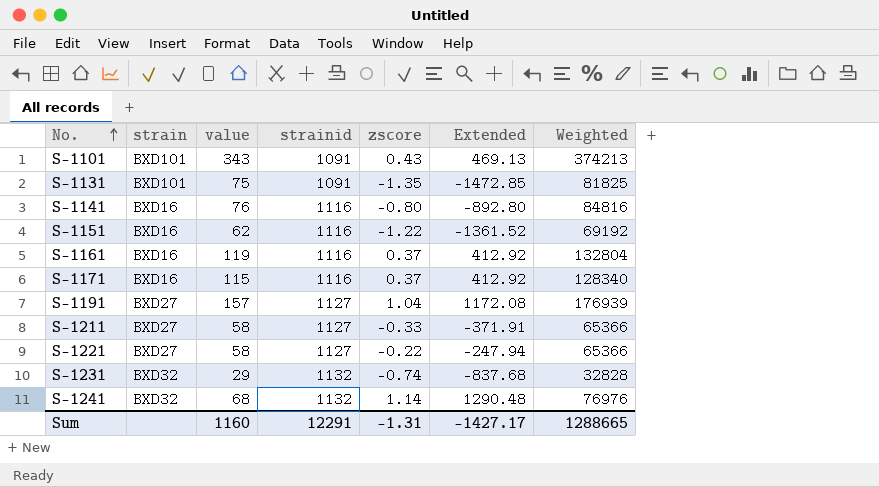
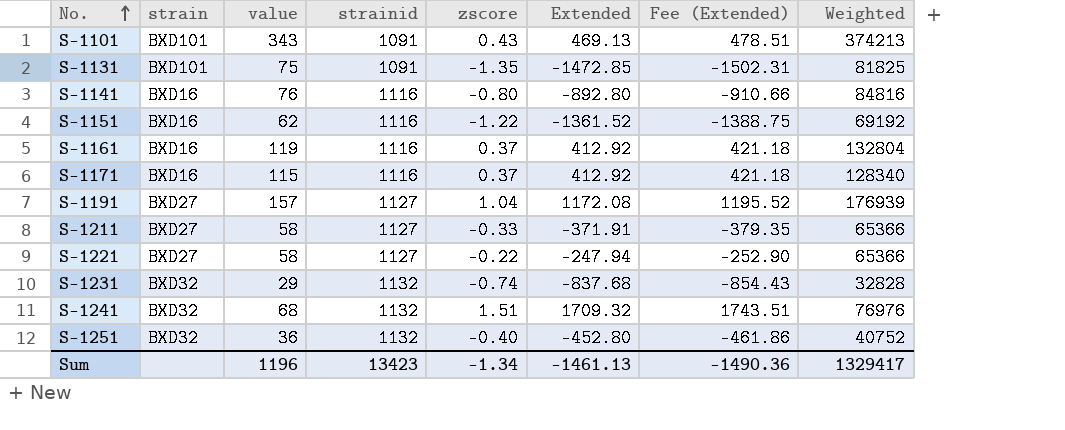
column Fee (Extended) | formula: none -> [Extended] * 1.02
S-1241 | zscore: 1.14 -> 1.51
S-1241 | Extended: 1290.48 -> 1709.32
row S-1251: none -> BXD32 | 36 | 1132 | -0.40 | -452.80 | -461.86 | 40752
Sum | value: 1160 -> 1196
Sum | strainid: 12291 -> 13423
Sum | zscore: -1.31 -> -1.34
Sum | Extended: -1427.17 -> -1461.13
Sum | Weighted: 1288665 -> 1329417

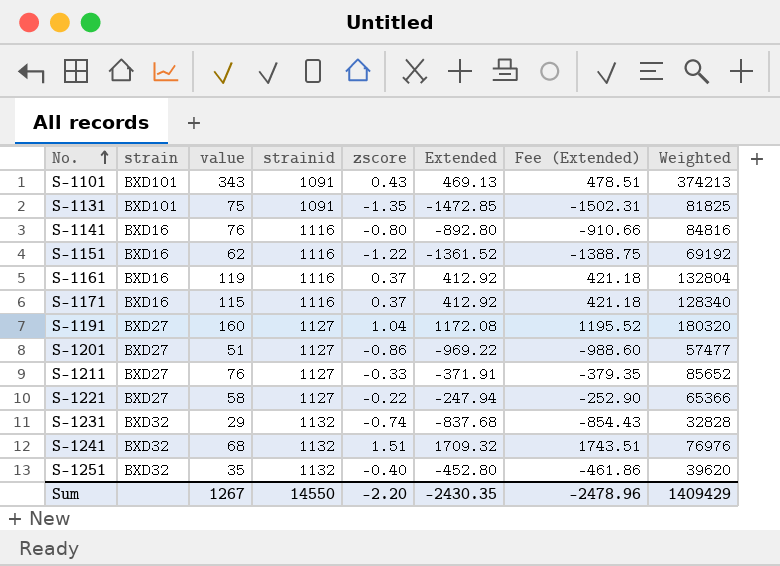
S-1191 | value: 157 -> 160
S-1191 | Weighted: 176939 -> 180320
row S-1201: none -> BXD27 | 51 | 1127 | -0.86 | -969.22 | -988.60 | 57477
S-1211 | value: 58 -> 76
S-1211 | Weighted: 65366 -> 85652
S-1251 | value: 36 -> 35
S-1251 | Weighted: 40752 -> 39620
Sum | value: 1196 -> 1267
Sum | strainid: 13423 -> 14550
Sum | zscore: -1.34 -> -2.20
Sum | Extended: -1461.13 -> -2430.35
Sum | Fee (Extended): -1490.36 -> -2478.96
Sum | Weighted: 1329417 -> 1409429

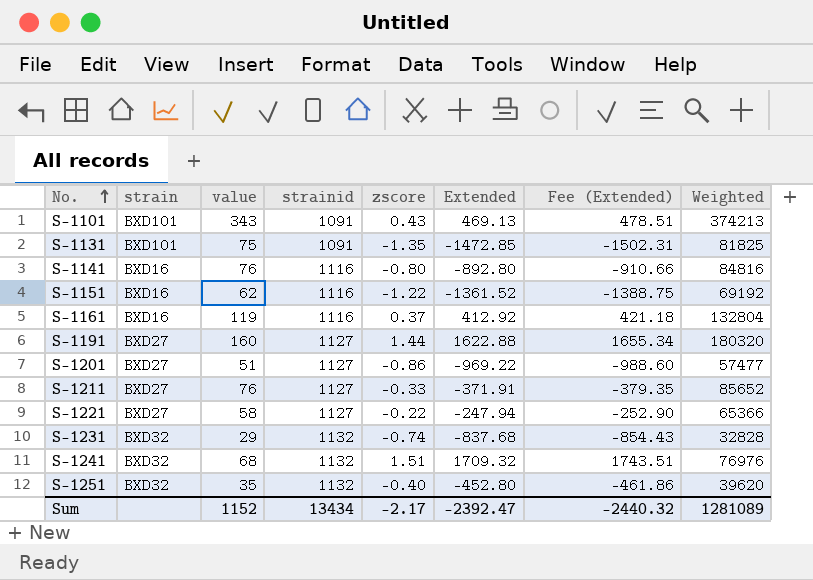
row S-1171: BXD16 | 115 | 1116 | 0.37 | 412.92 | 421.18 | 128340 -> none
S-1191 | zscore: 1.04 -> 1.44
S-1191 | Extended: 1172.08 -> 1622.88
S-1191 | Fee (Extended): 1195.52 -> 1655.34
Sum | value: 1267 -> 1152
Sum | strainid: 14550 -> 13434
Sum | zscore: -2.20 -> -2.17
Sum | Extended: -2430.35 -> -2392.47
Sum | Fee (Extended): -2478.96 -> -2440.32
Sum | Weighted: 1409429 -> 1281089

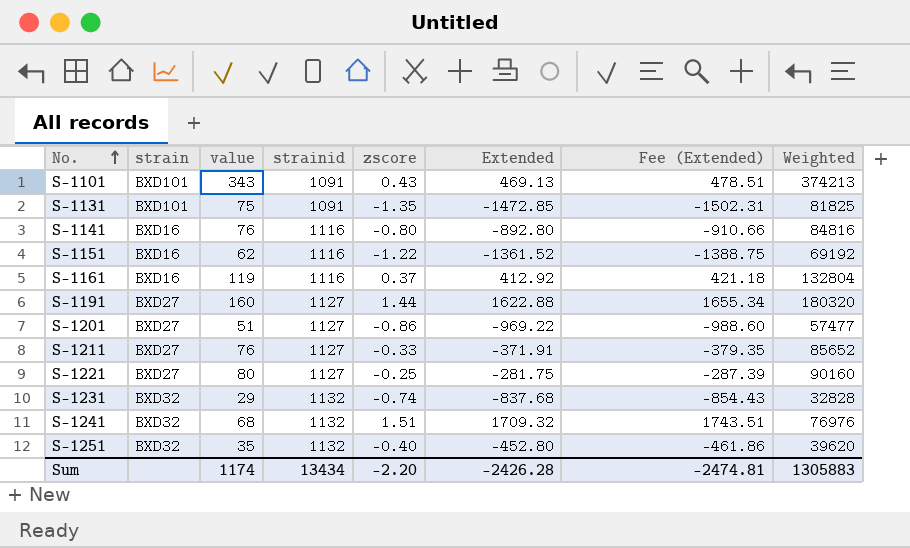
S-1221 | value: 58 -> 80
S-1221 | zscore: -0.22 -> -0.25
S-1221 | Extended: -247.94 -> -281.75
S-1221 | Fee (Extended): -252.90 -> -287.39
S-1221 | Weighted: 65366 -> 90160
Sum | value: 1152 -> 1174
Sum | zscore: -2.17 -> -2.20
Sum | Extended: -2392.47 -> -2426.28
Sum | Fee (Extended): -2440.32 -> -2474.81
Sum | Weighted: 1281089 -> 1305883

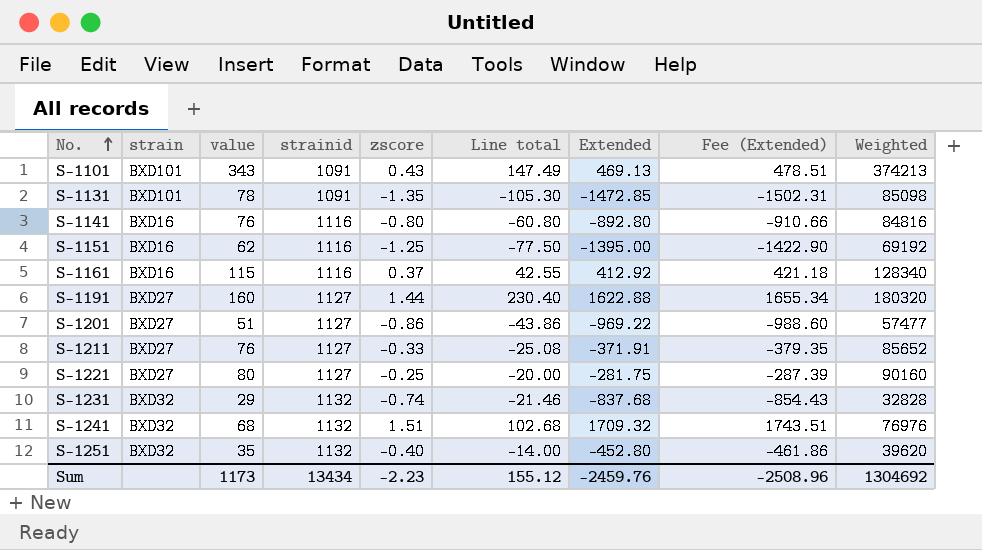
column Line total | formula: none -> [value] * [zscore]
S-1131 | value: 75 -> 78
S-1131 | Weighted: 81825 -> 85098
S-1151 | zscore: -1.22 -> -1.25
S-1151 | Extended: -1361.52 -> -1395.00
S-1151 | Fee (Extended): -1388.75 -> -1422.90
S-1161 | value: 119 -> 115
S-1161 | Weighted: 132804 -> 128340
Sum | value: 1174 -> 1173
Sum | zscore: -2.20 -> -2.23
Sum | Extended: -2426.28 -> -2459.76
Sum | Fee (Extended): -2474.81 -> -2508.96
Sum | Weighted: 1305883 -> 1304692

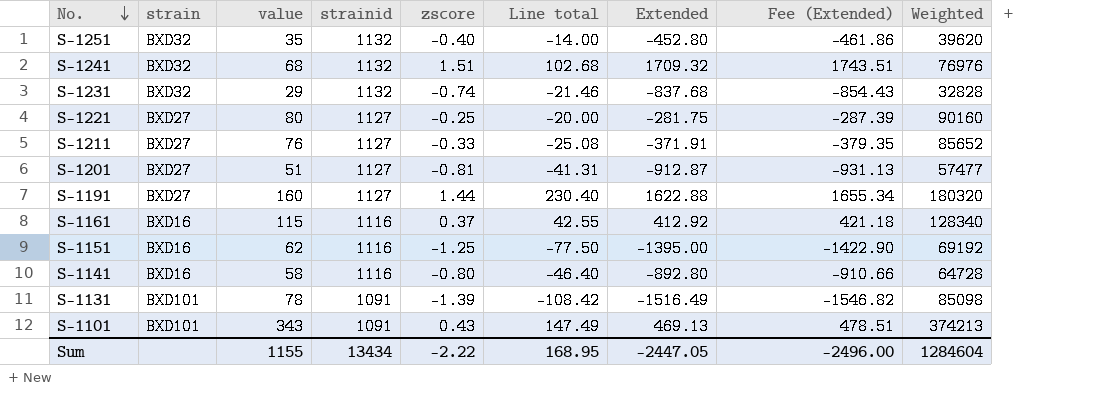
row order: No. ascending -> No. descending
S-1201 | zscore: -0.86 -> -0.81
S-1201 | Line total: -43.86 -> -41.31
S-1201 | Extended: -969.22 -> -912.87
S-1201 | Fee (Extended): -988.60 -> -931.13
S-1141 | value: 76 -> 58
S-1141 | Line total: -60.80 -> -46.40
S-1141 | Weighted: 84816 -> 64728
S-1131 | zscore: -1.35 -> -1.39
S-1131 | Line total: -105.30 -> -108.42
S-1131 | Extended: -1472.85 -> -1516.49
S-1131 | Fee (Extended): -1502.31 -> -1546.82
Sum | value: 1173 -> 1155
Sum | zscore: -2.23 -> -2.22
Sum | Line total: 155.12 -> 168.95
Sum | Extended: -2459.76 -> -2447.05
Sum | Fee (Extended): -2508.96 -> -2496.00
Sum | Weighted: 1304692 -> 1284604

